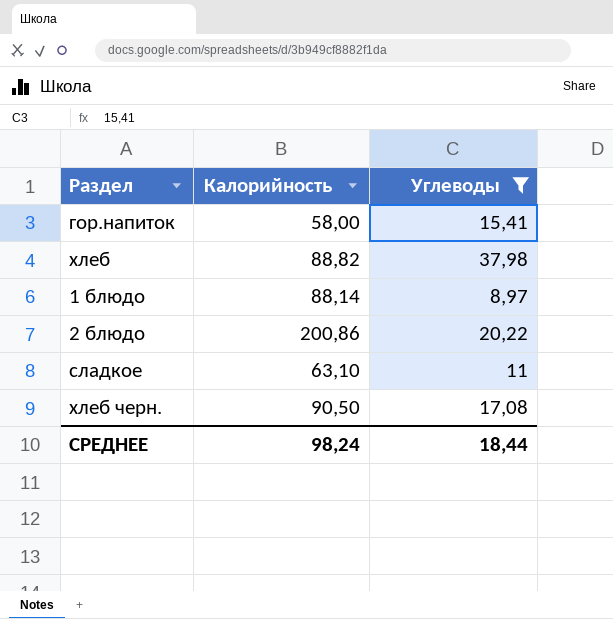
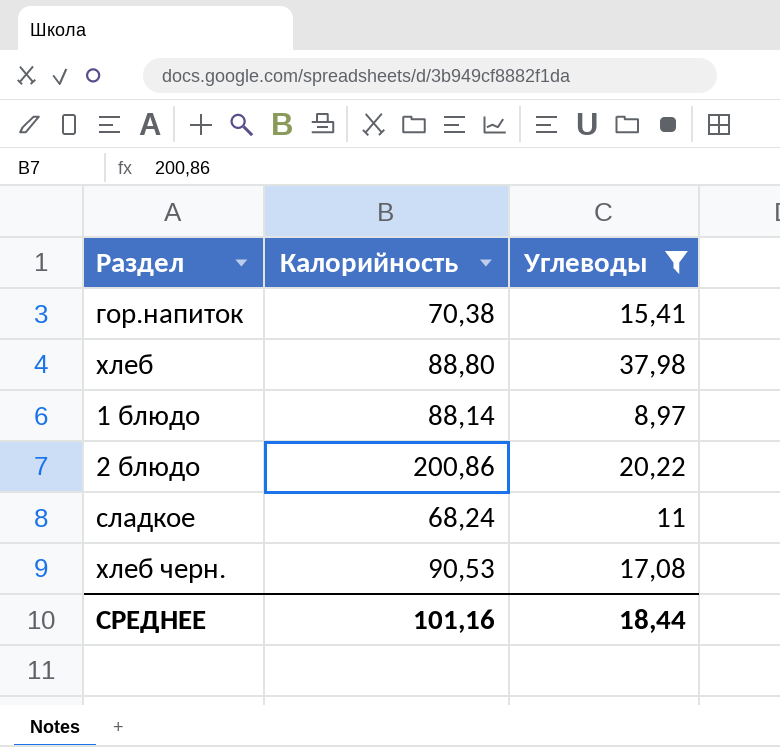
гор.напиток | Калорийность: 58,00 -> 70,38
хлеб | Калорийность: 88,82 -> 88,80
сладкое | Калорийность: 63,10 -> 68,24
хлеб черн. | Калорийность: 90,50 -> 90,53
СРЕДНЕЕ | Калорийность: 98,24 -> 101,16

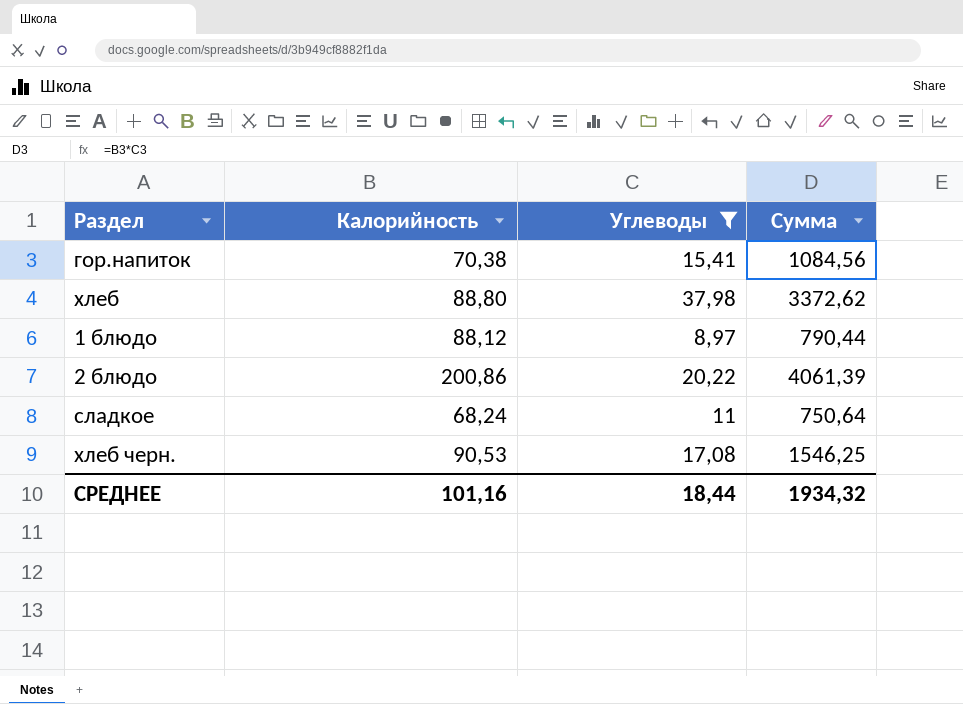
column Сумма | formula: none -> [Калорийность] * [Углеводы]
1 блюдо | Калорийность: 88,14 -> 88,12

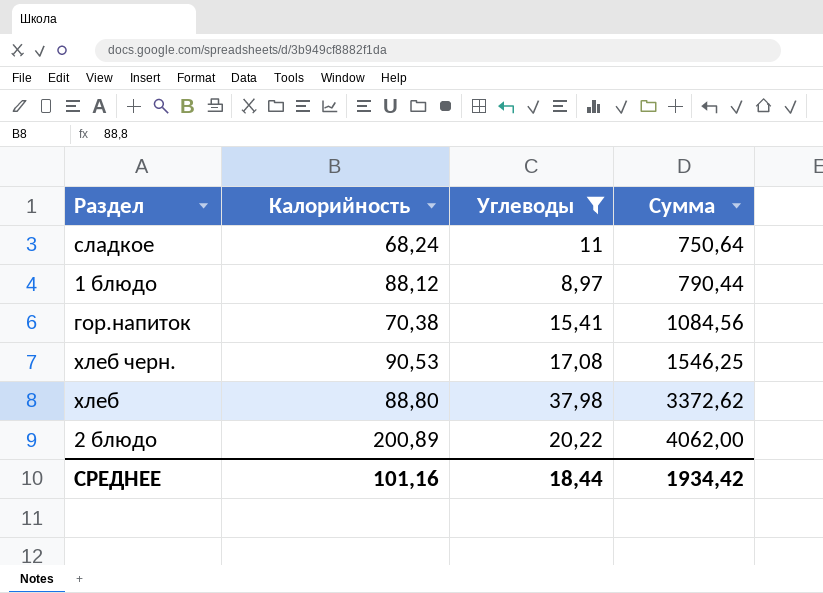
row order: none -> Сумма ascending
2 блюдо | Калорийность: 200,86 -> 200,89
2 блюдо | Сумма: 4061,39 -> 4062,00
СРЕДНЕЕ | Сумма: 1934,32 -> 1934,42

